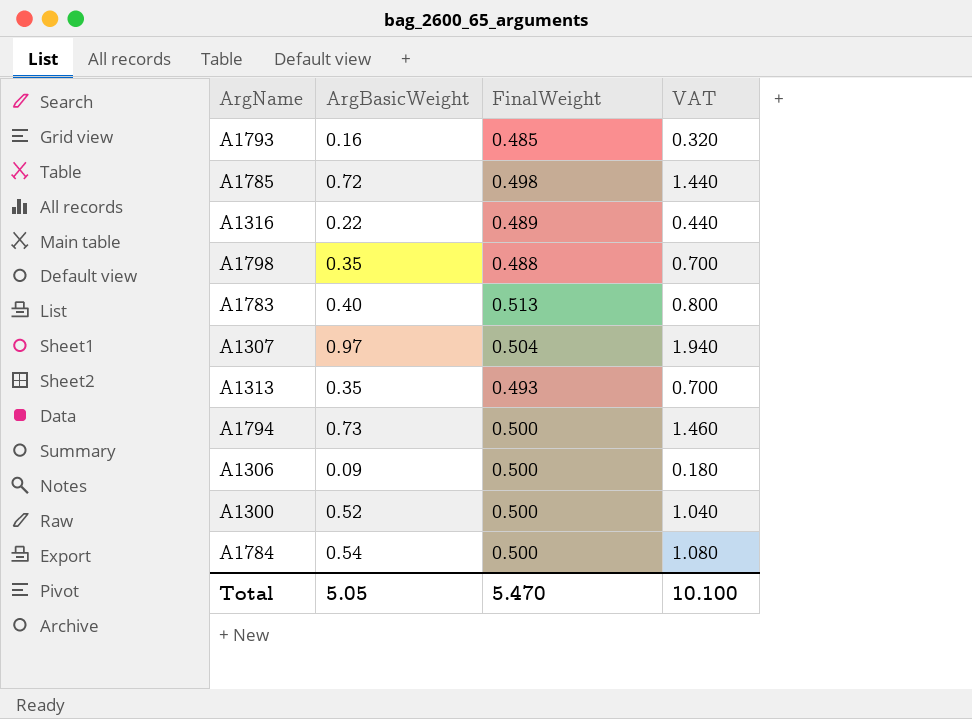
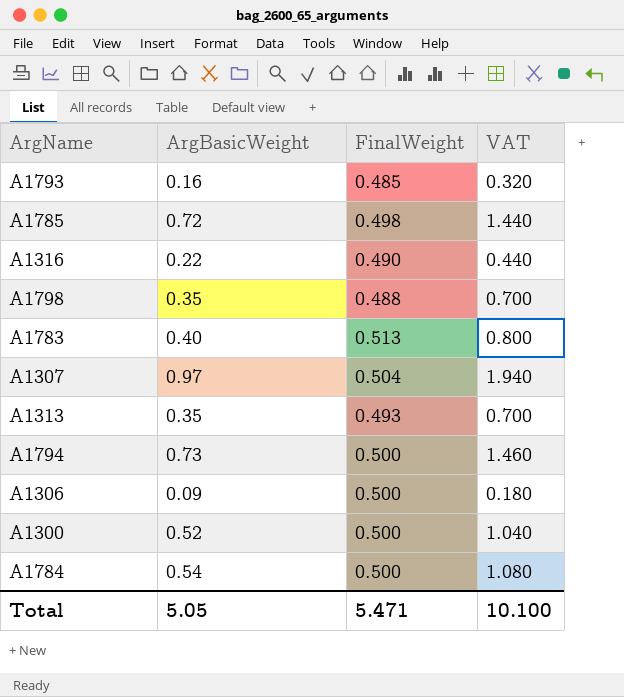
A1316 | FinalWeight: 0.489 -> 0.490
Total | FinalWeight: 5.470 -> 5.471

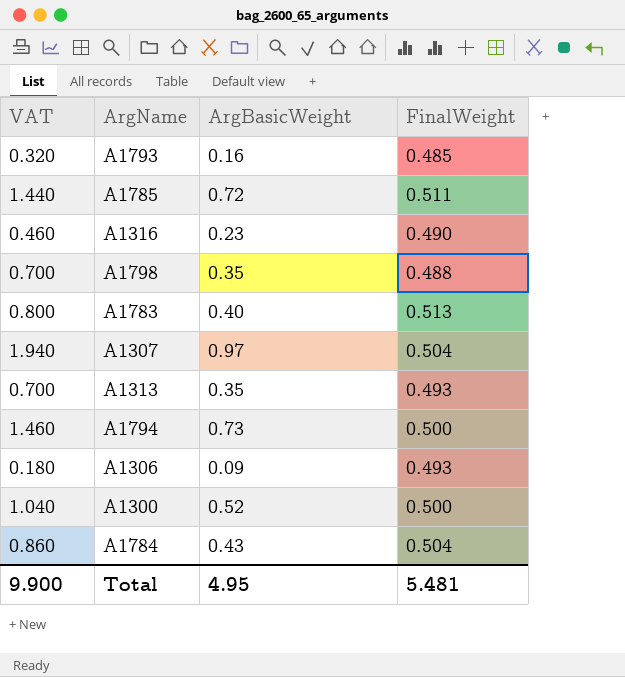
column VAT | position: 4 -> 1
A1785 | FinalWeight: 0.498 -> 0.511
A1316 | VAT: 0.440 -> 0.460
A1316 | ArgBasicWeight: 0.22 -> 0.23
A1306 | FinalWeight: 0.500 -> 0.493
A1784 | VAT: 1.080 -> 0.860
A1784 | ArgBasicWeight: 0.54 -> 0.43
A1784 | FinalWeight: 0.500 -> 0.504
Total | VAT: 10.100 -> 9.900
Total | ArgBasicWeight: 5.05 -> 4.95
Total | FinalWeight: 5.471 -> 5.481

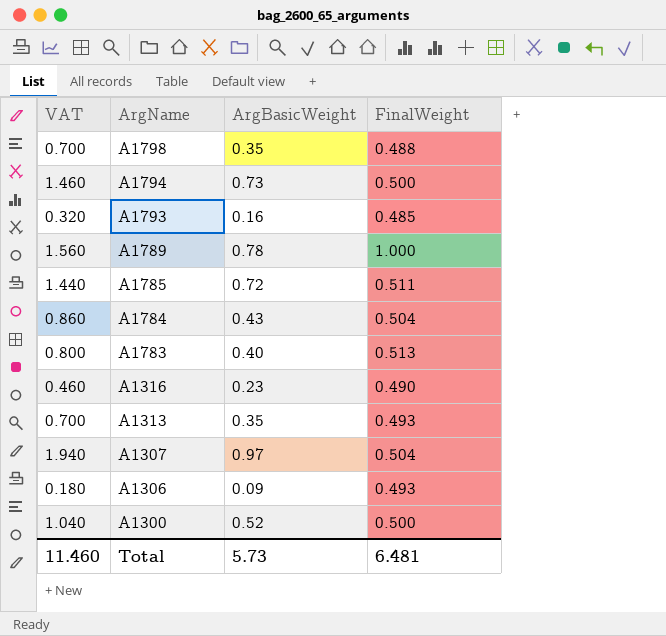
row order: none -> ArgName descending
row A1789: none -> 1.560 | 0.78 | 1.000
Total | VAT: 9.900 -> 11.460
Total | ArgBasicWeight: 4.95 -> 5.73
Total | FinalWeight: 5.481 -> 6.481

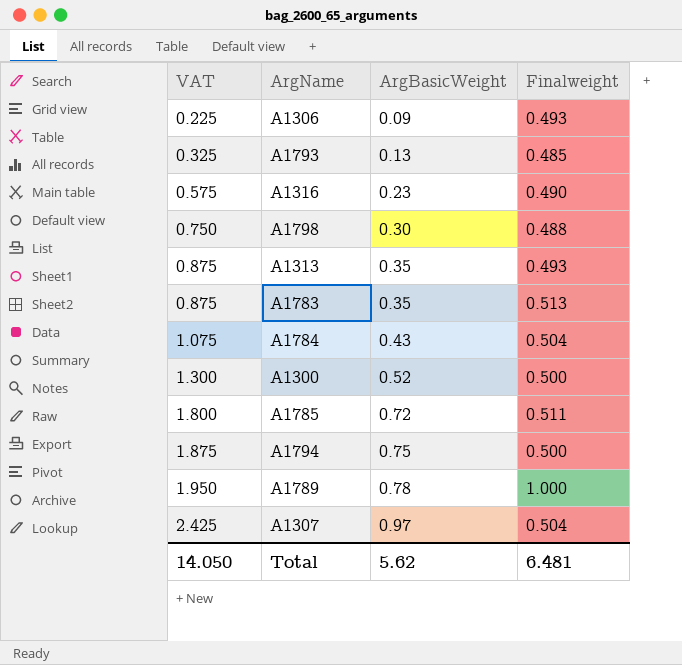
row order: ArgName descending -> VAT ascending
column VAT | formula: [ArgBasicWeight] * 2 -> [ArgBasicWeight] * 2.5
column name: FinalWeight -> Finalweight
A1793 | ArgBasicWeight: 0.16 -> 0.13
A1798 | ArgBasicWeight: 0.35 -> 0.30
A1783 | ArgBasicWeight: 0.40 -> 0.35
A1794 | ArgBasicWeight: 0.73 -> 0.75
Total | VAT: 11.460 -> 14.050
Total | ArgBasicWeight: 5.73 -> 5.62

